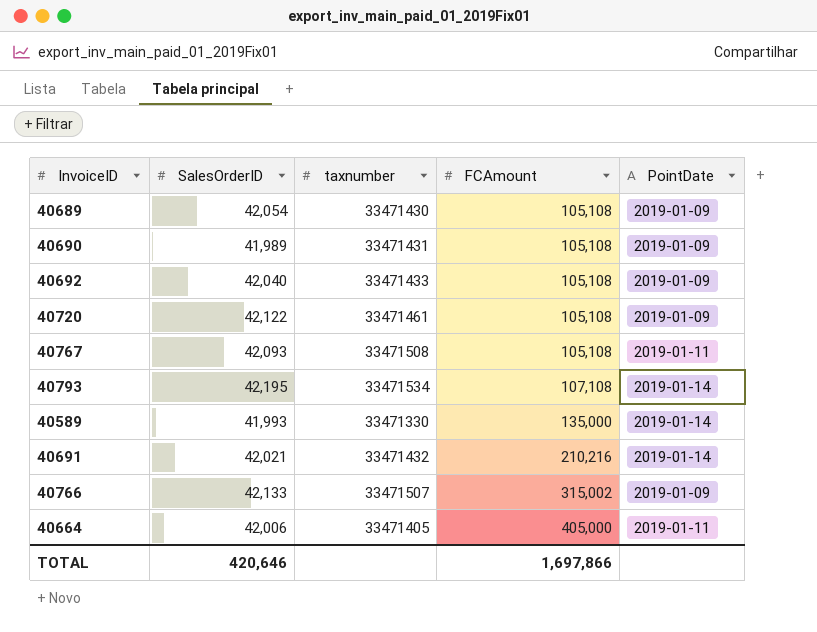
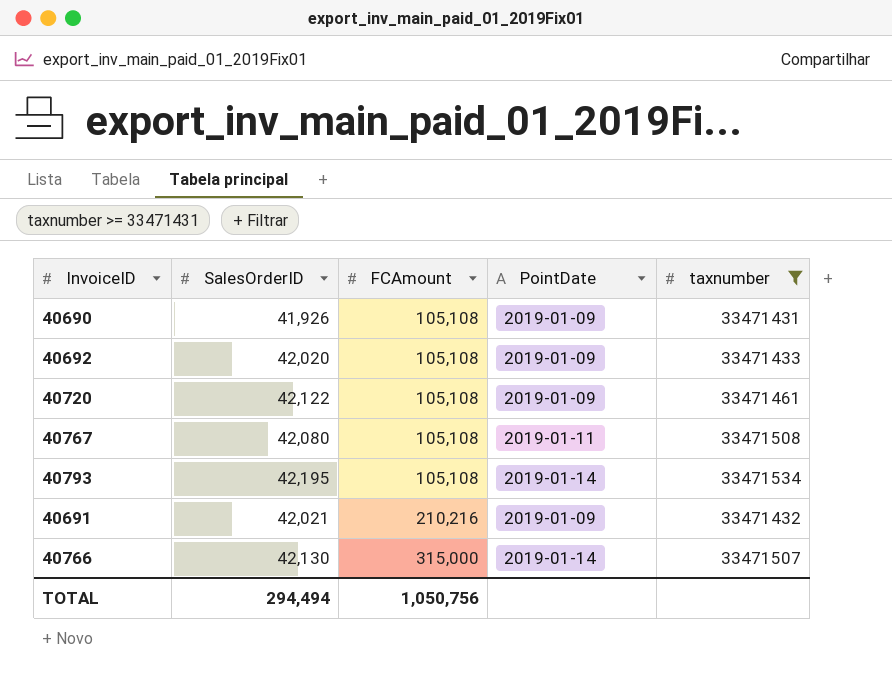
filter: none -> taxnumber >= 33471431
column taxnumber | position: 3 -> 5
40690 | SalesOrderID: 41,989 -> 41,926
40692 | SalesOrderID: 42,040 -> 42,020
40767 | SalesOrderID: 42,093 -> 42,080
40793 | FCAmount: 107,108 -> 105,108
40691 | PointDate: 2019-01-14 -> 2019-01-09
40766 | SalesOrderID: 42,133 -> 42,130
40766 | FCAmount: 315,002 -> 315,000
40766 | PointDate: 2019-01-09 -> 2019-01-14
TOTAL | SalesOrderID: 420,646 -> 294,494
TOTAL | FCAmount: 1,697,866 -> 1,050,756

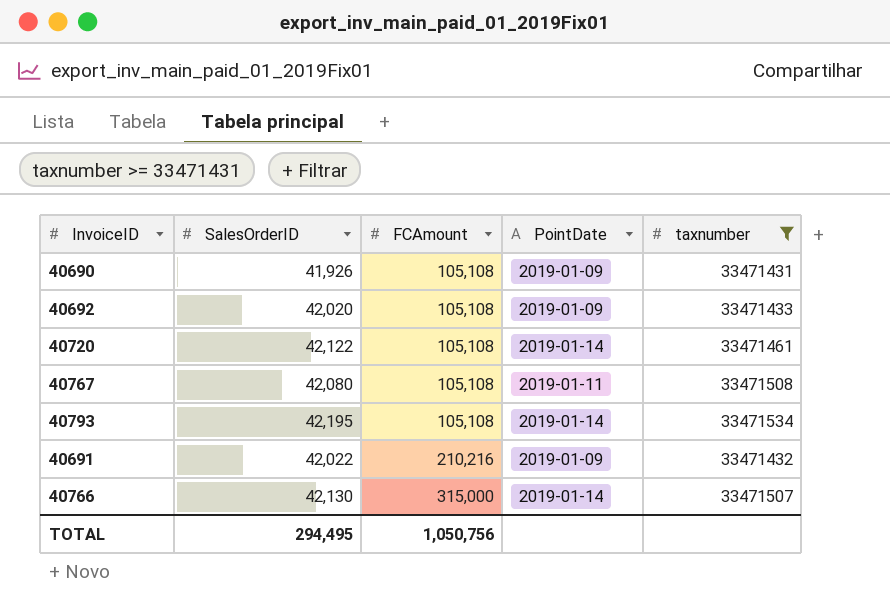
40720 | PointDate: 2019-01-09 -> 2019-01-14
40691 | SalesOrderID: 42,021 -> 42,022
TOTAL | SalesOrderID: 294,494 -> 294,495

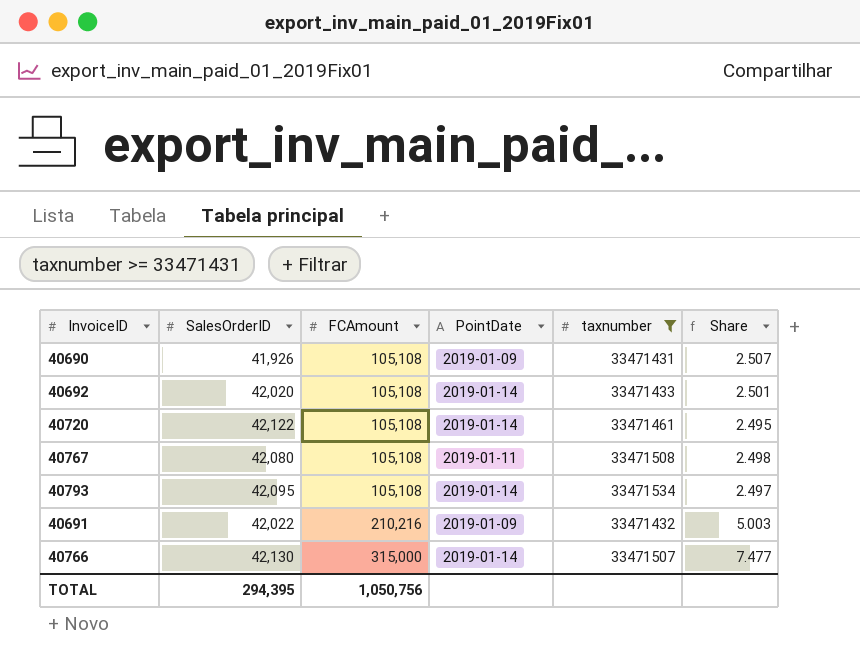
column Share | formula: none -> [FCAmount] / [SalesOrderID]
40692 | PointDate: 2019-01-09 -> 2019-01-14
40793 | SalesOrderID: 42,195 -> 42,095
TOTAL | SalesOrderID: 294,495 -> 294,395

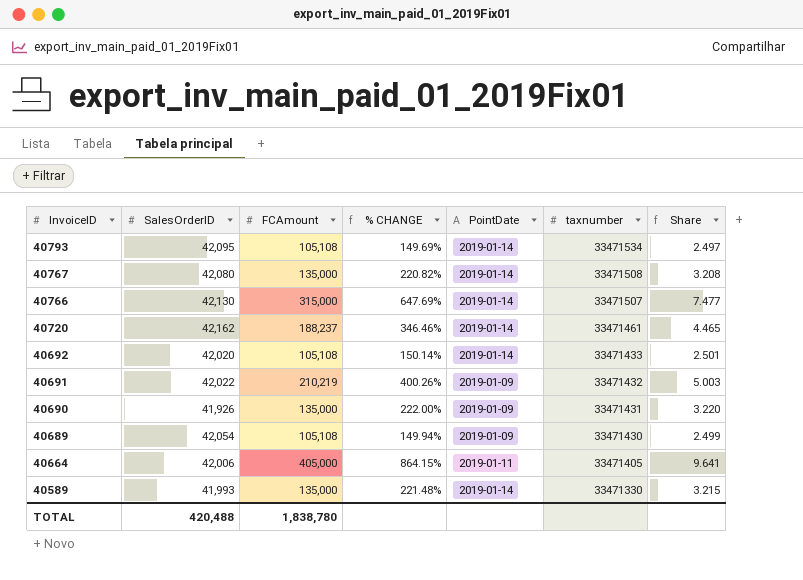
filter: taxnumber >= 33471431 -> none
row order: FCAmount ascending -> InvoiceID descending
column % CHANGE | formula: none -> ([FCAmount] - [SalesOrderID]) / [SalesOrderID]
40767 | FCAmount: 105,108 -> 135,000
40767 | PointDate: 2019-01-11 -> 2019-01-14
40767 | Share: 2.498 -> 3.208
40720 | SalesOrderID: 42,122 -> 42,162
40720 | FCAmount: 105,108 -> 188,237
40720 | Share: 2.495 -> 4.465
40691 | FCAmount: 210,216 -> 210,219
40690 | FCAmount: 105,108 -> 135,000
40690 | Share: 2.507 -> 3.220
TOTAL | SalesOrderID: 294,395 -> 420,488
TOTAL | FCAmount: 1,050,756 -> 1,838,780

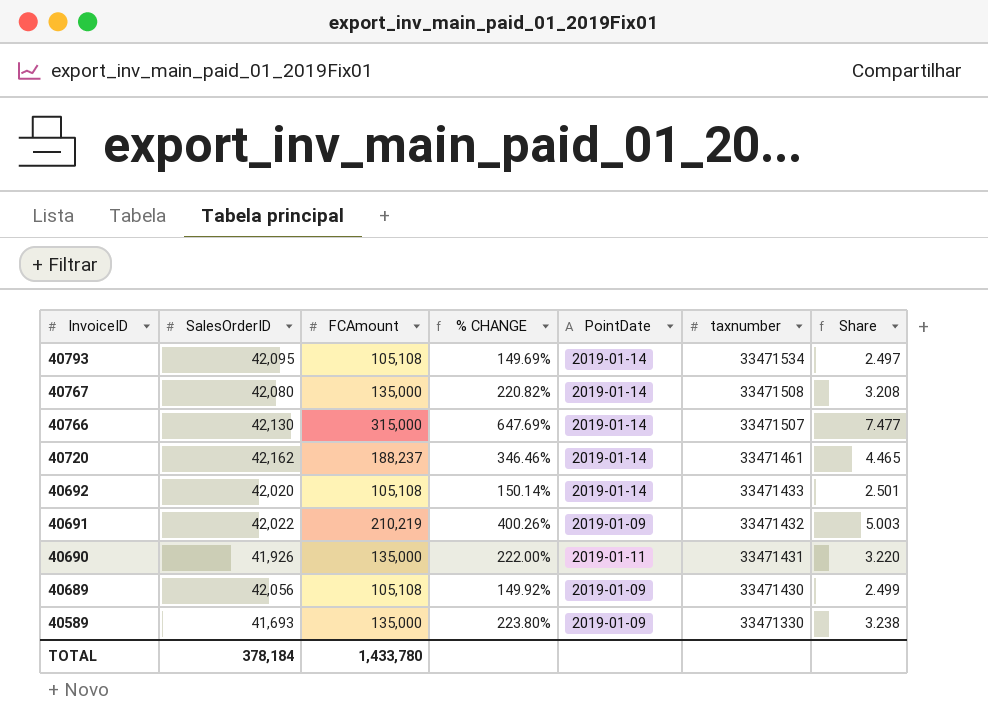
row 40664: 42,006 | 405,000 | 864.15% | 2019-01-11 | 33471405 | 9.641 -> none
40690 | PointDate: 2019-01-09 -> 2019-01-11
40689 | SalesOrderID: 42,054 -> 42,056
40689 | % CHANGE: 149.94% -> 149.92%
40589 | SalesOrderID: 41,993 -> 41,693
40589 | % CHANGE: 221.48% -> 223.80%
40589 | PointDate: 2019-01-14 -> 2019-01-09
40589 | Share: 3.215 -> 3.238
TOTAL | SalesOrderID: 420,488 -> 378,184
TOTAL | FCAmount: 1,838,780 -> 1,433,780

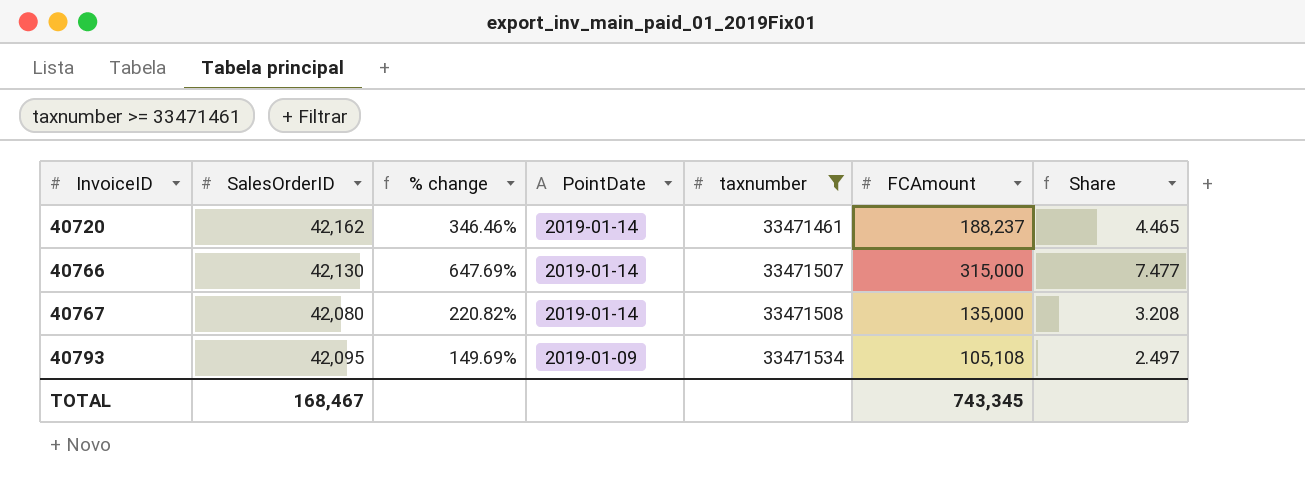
filter: none -> taxnumber >= 33471461
row order: InvoiceID descending -> InvoiceID ascending
column name: % CHANGE -> % change
column FCAmount | position: 3 -> 6
40793 | PointDate: 2019-01-14 -> 2019-01-09
TOTAL | SalesOrderID: 378,184 -> 168,467
TOTAL | FCAmount: 1,433,780 -> 743,345

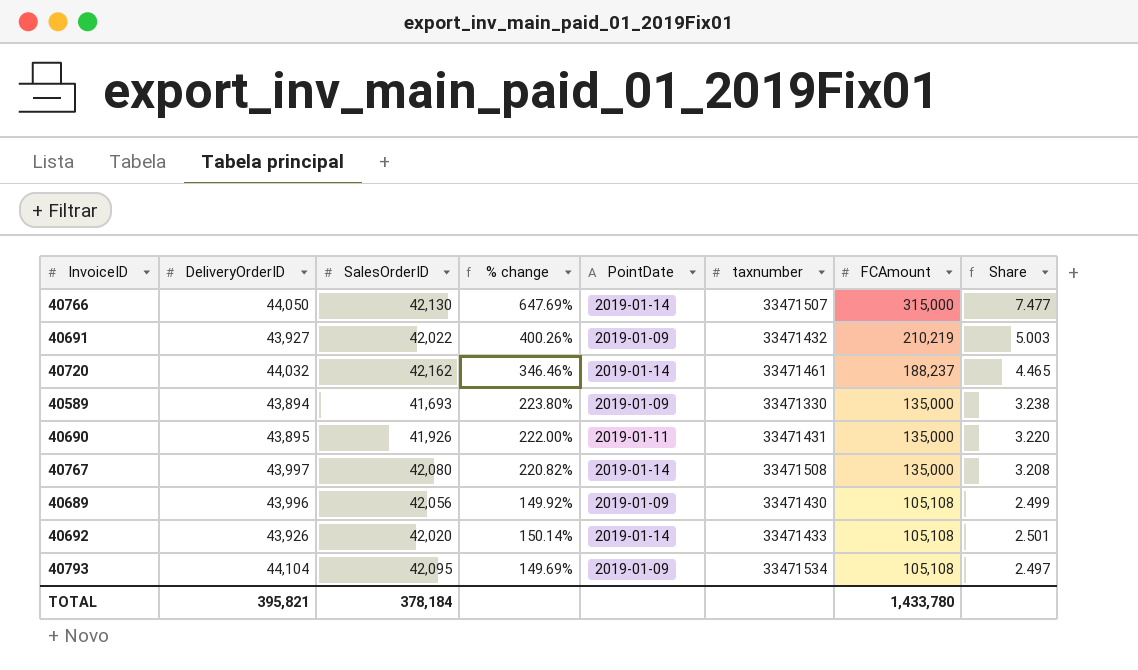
filter: taxnumber >= 33471461 -> none
row order: InvoiceID ascending -> FCAmount descending
column DeliveryOrderID | position: none -> 2
TOTAL | SalesOrderID: 168,467 -> 378,184
TOTAL | FCAmount: 743,345 -> 1,433,780

